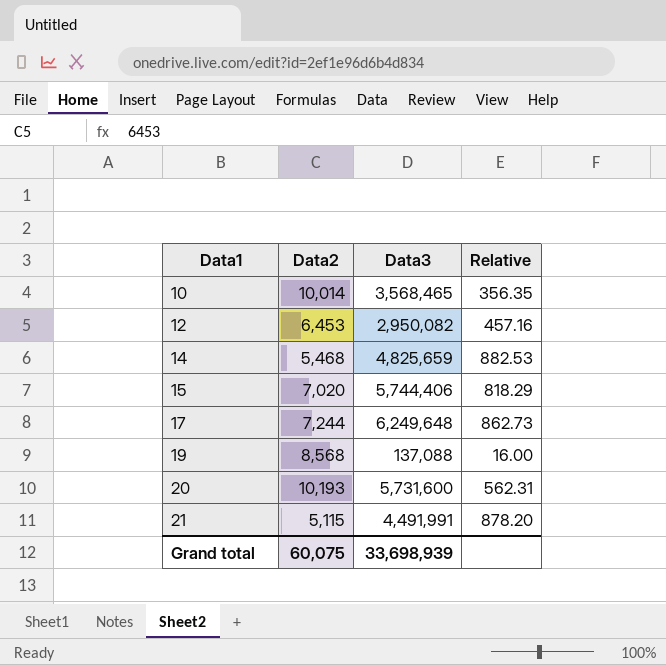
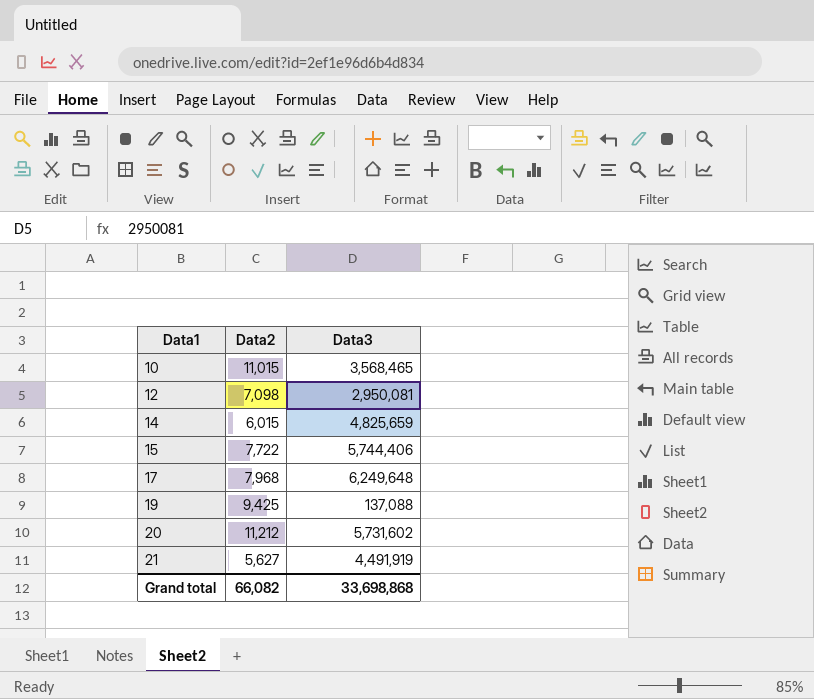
column Relative | formula: [Data3] / [Data2] -> none
10 | Data2: 10,014 -> 11,015
12 | Data2: 6,453 -> 7,098
12 | Data3: 2,950,082 -> 2,950,081
14 | Data2: 5,468 -> 6,015
15 | Data2: 7,020 -> 7,722
17 | Data2: 7,244 -> 7,968
19 | Data2: 8,568 -> 9,425
20 | Data2: 10,193 -> 11,212
20 | Data3: 5,731,600 -> 5,731,602
21 | Data2: 5,115 -> 5,627
21 | Data3: 4,491,991 -> 4,491,919
Grand total | Data2: 60,075 -> 66,082
Grand total | Data3: 33,698,939 -> 33,698,868

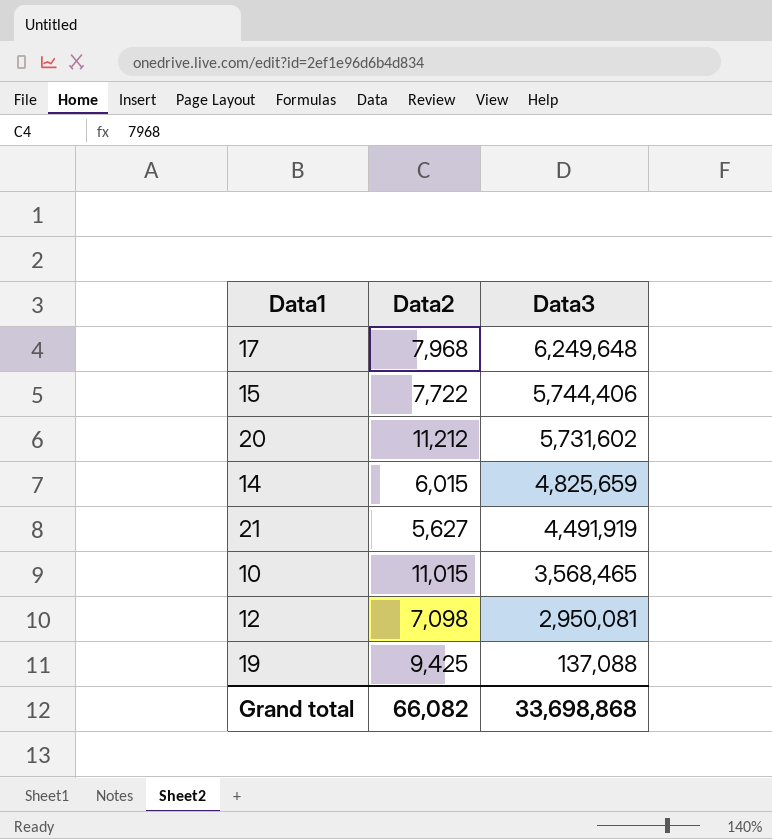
row order: Data1 ascending -> Data3 descending

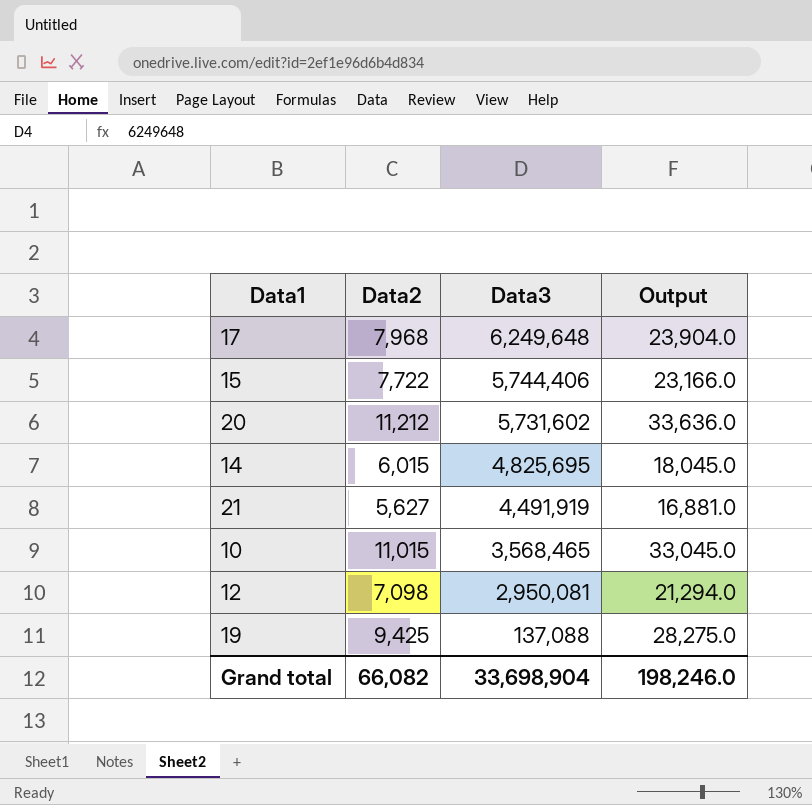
column Output | formula: none -> [Data2] * 3
14 | Data3: 4,825,659 -> 4,825,695
Grand total | Data3: 33,698,868 -> 33,698,904

